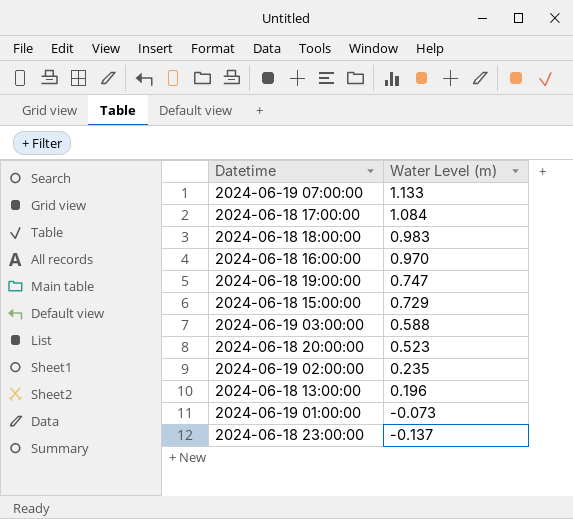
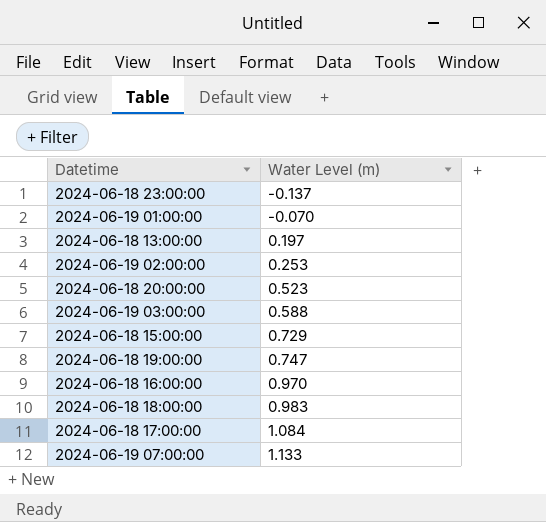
row order: Water Level (m) descending -> Water Level (m) ascending
2024-06-19 01:00:00 | Water Level (m): -0.073 -> -0.070
2024-06-18 13:00:00 | Water Level (m): 0.196 -> 0.197
2024-06-19 02:00:00 | Water Level (m): 0.235 -> 0.253

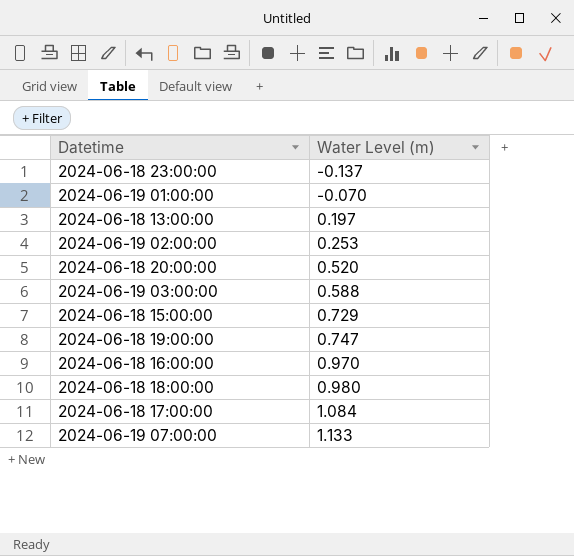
2024-06-18 20:00:00 | Water Level (m): 0.523 -> 0.520
2024-06-18 18:00:00 | Water Level (m): 0.983 -> 0.980

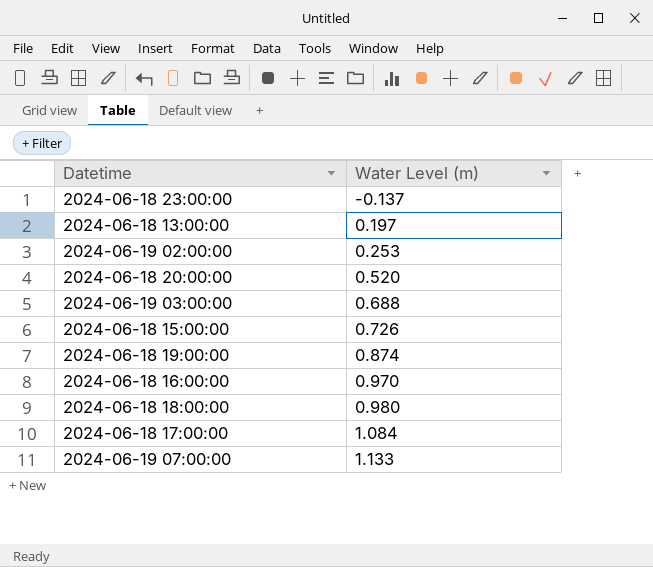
row 2024-06-19 01:00:00: -0.070 -> none
2024-06-19 03:00:00 | Water Level (m): 0.588 -> 0.688
2024-06-18 15:00:00 | Water Level (m): 0.729 -> 0.726
2024-06-18 19:00:00 | Water Level (m): 0.747 -> 0.874

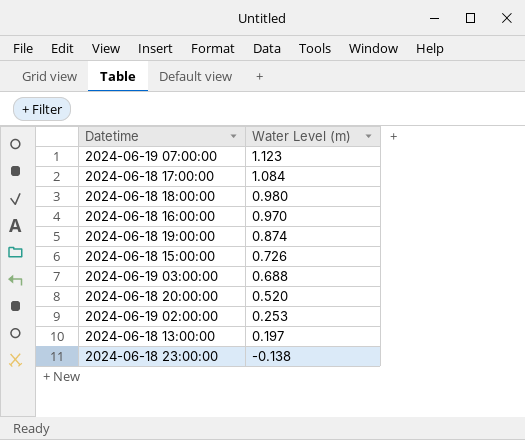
row order: Water Level (m) ascending -> Water Level (m) descending
2024-06-19 07:00:00 | Water Level (m): 1.133 -> 1.123
2024-06-18 23:00:00 | Water Level (m): -0.137 -> -0.138

